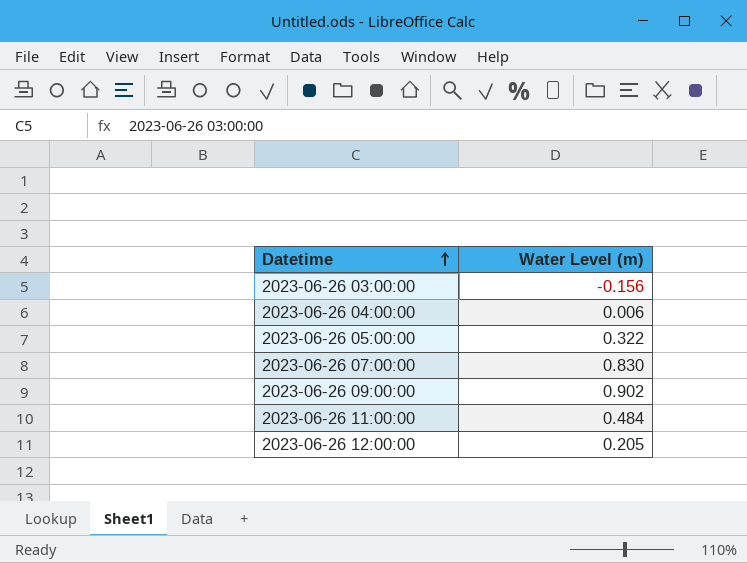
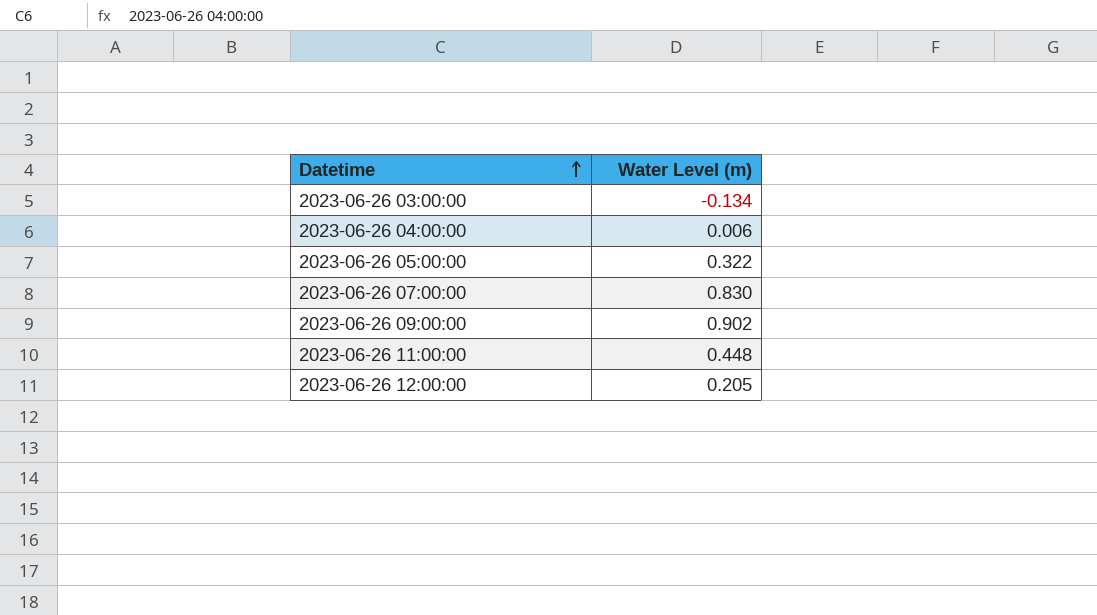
2023-06-26 03:00:00 | Water Level (m): -0.156 -> -0.134
2023-06-26 11:00:00 | Water Level (m): 0.484 -> 0.448

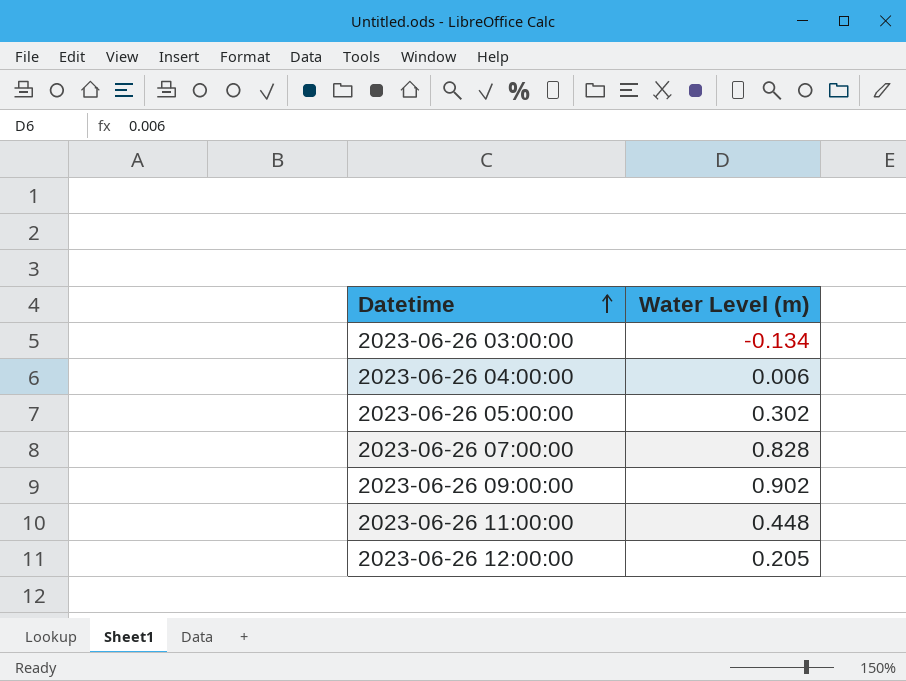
2023-06-26 05:00:00 | Water Level (m): 0.322 -> 0.302
2023-06-26 07:00:00 | Water Level (m): 0.830 -> 0.828

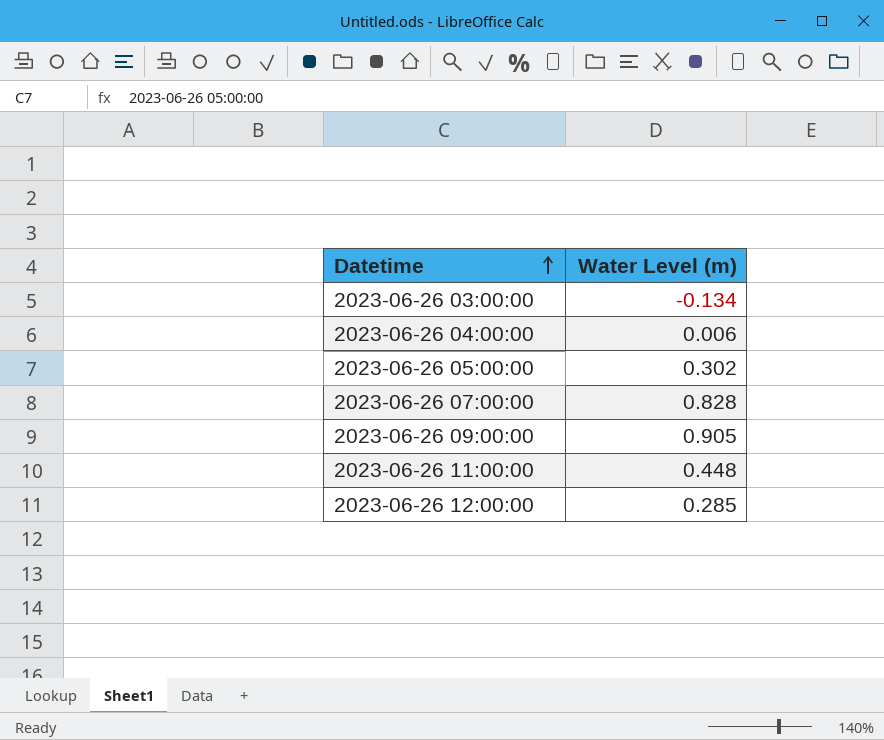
2023-06-26 09:00:00 | Water Level (m): 0.902 -> 0.905
2023-06-26 12:00:00 | Water Level (m): 0.205 -> 0.285

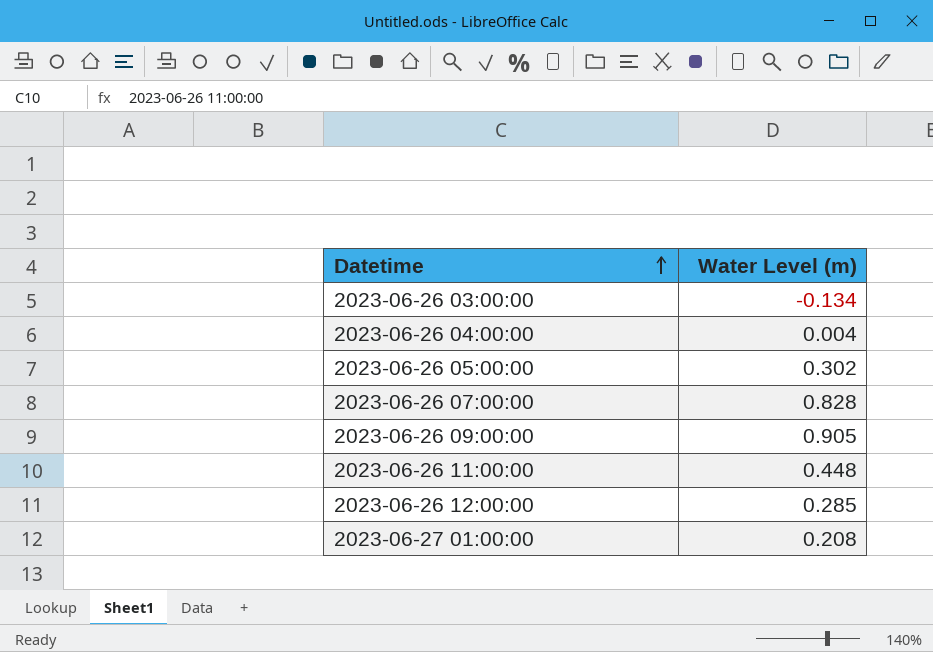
2023-06-26 04:00:00 | Water Level (m): 0.006 -> 0.004
row 2023-06-27 01:00:00: none -> 0.208

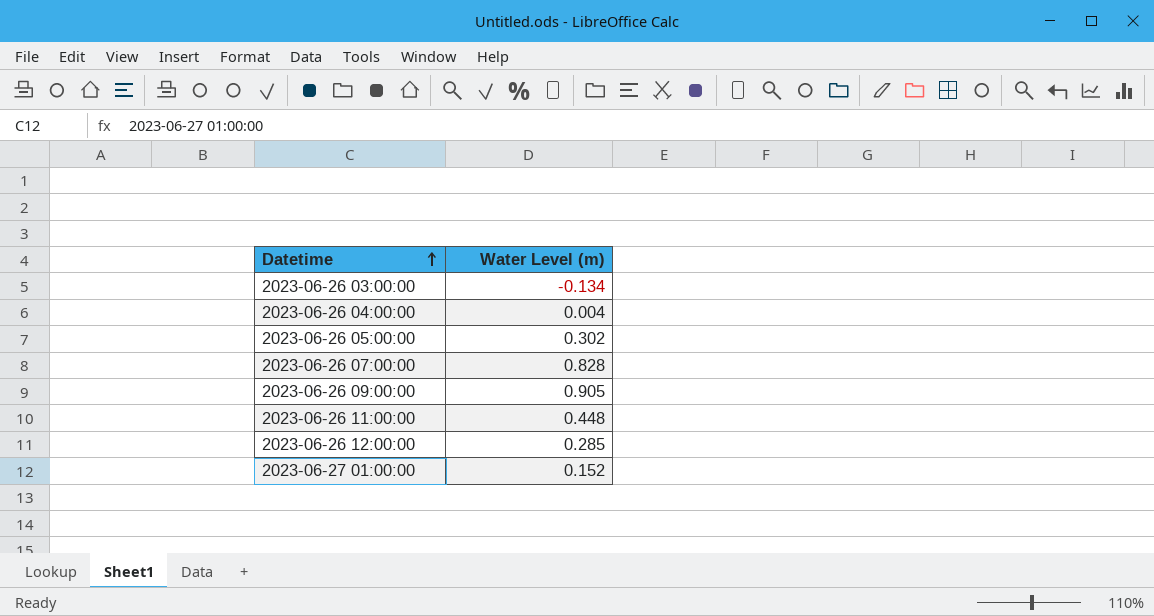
2023-06-27 01:00:00 | Water Level (m): 0.208 -> 0.152

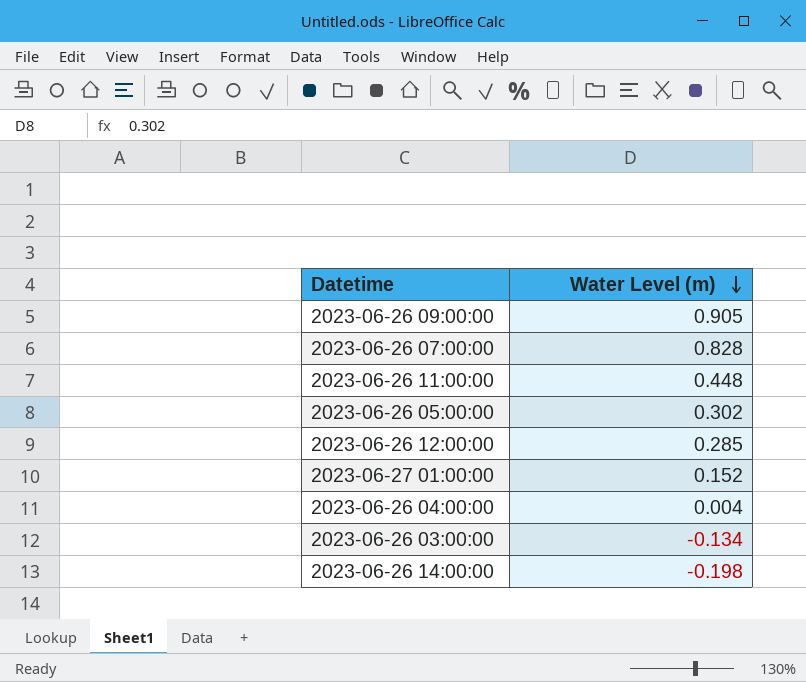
row order: Datetime ascending -> Water Level (m) descending
row 2023-06-26 14:00:00: none -> -0.198

